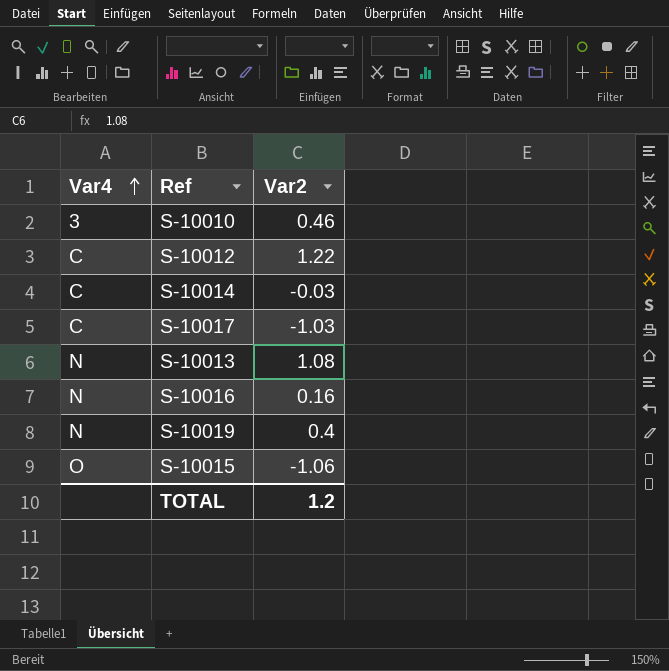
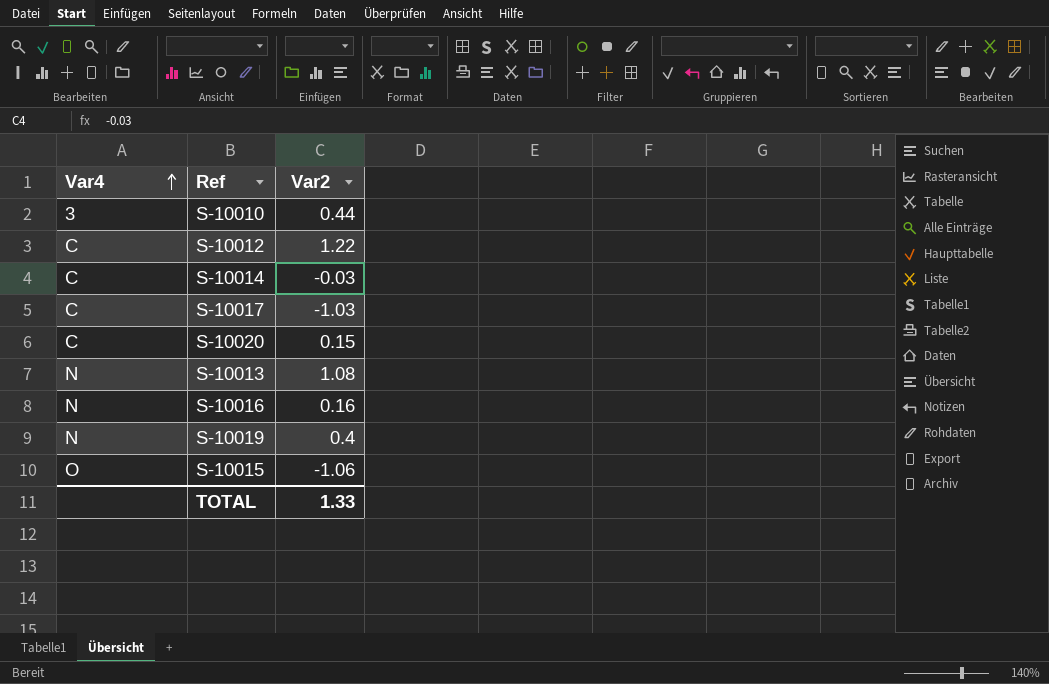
S-10010 | Var2: 0.46 -> 0.44
row S-10020: none -> C | 0.15
TOTAL | Var2: 1.2 -> 1.33

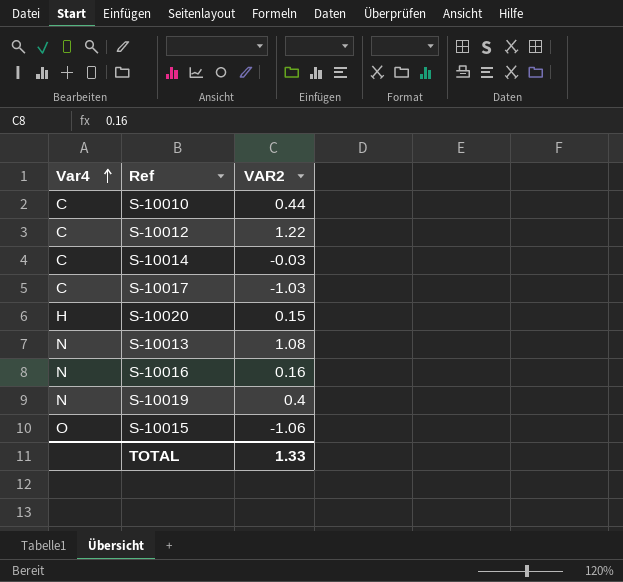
column name: Var2 -> VAR2
S-10010 | Var4: 3 -> C
S-10020 | Var4: C -> H

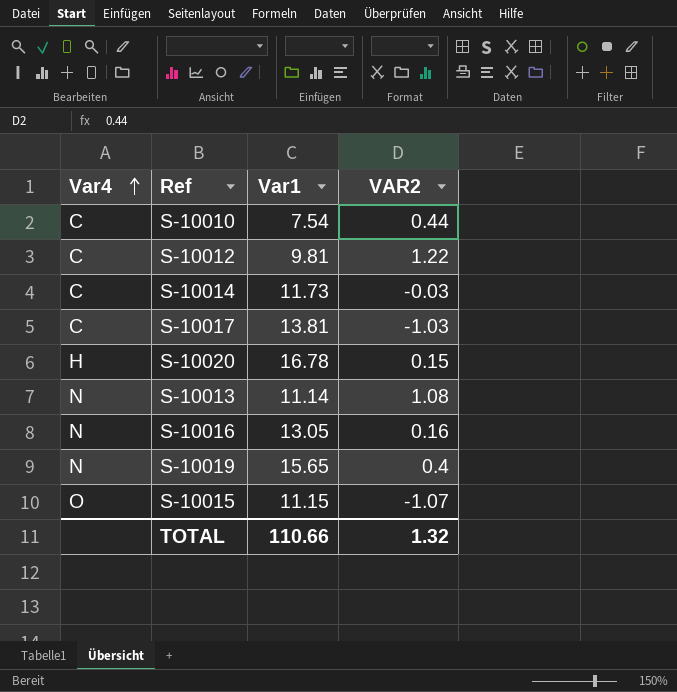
column Var1 | position: none -> 3
S-10015 | VAR2: -1.06 -> -1.07
TOTAL | VAR2: 1.33 -> 1.32

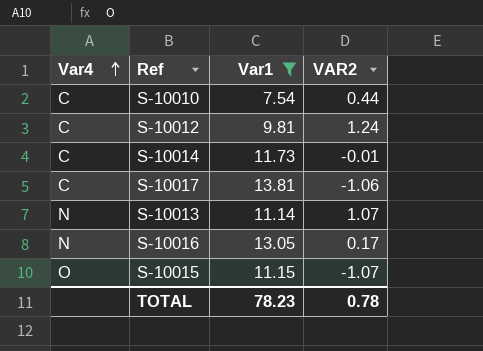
filter: none -> Var1 <= 13.81
S-10012 | VAR2: 1.22 -> 1.24
S-10014 | VAR2: -0.03 -> -0.01
S-10017 | VAR2: -1.03 -> -1.06
S-10013 | VAR2: 1.08 -> 1.07
S-10016 | VAR2: 0.16 -> 0.17
TOTAL | Var1: 110.66 -> 78.23
TOTAL | VAR2: 1.32 -> 0.78

